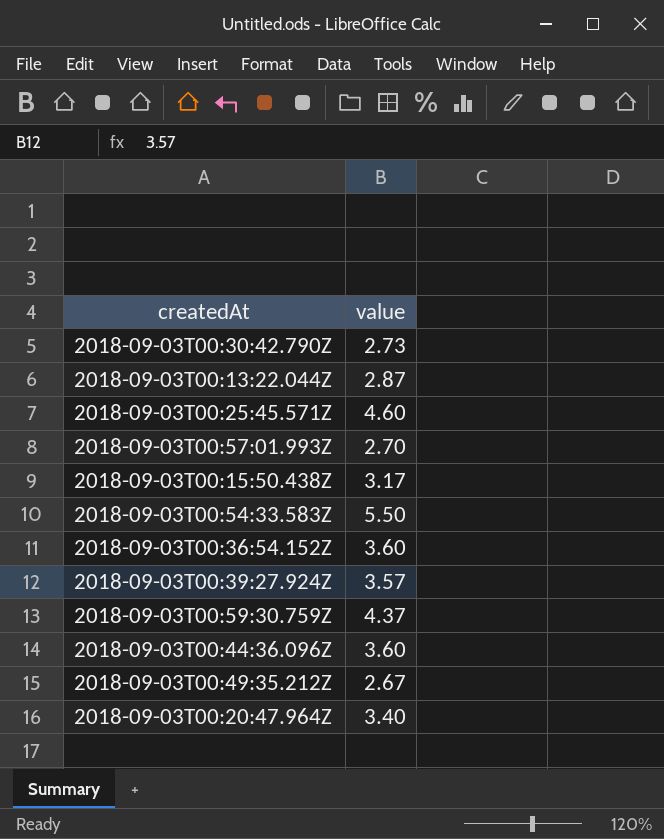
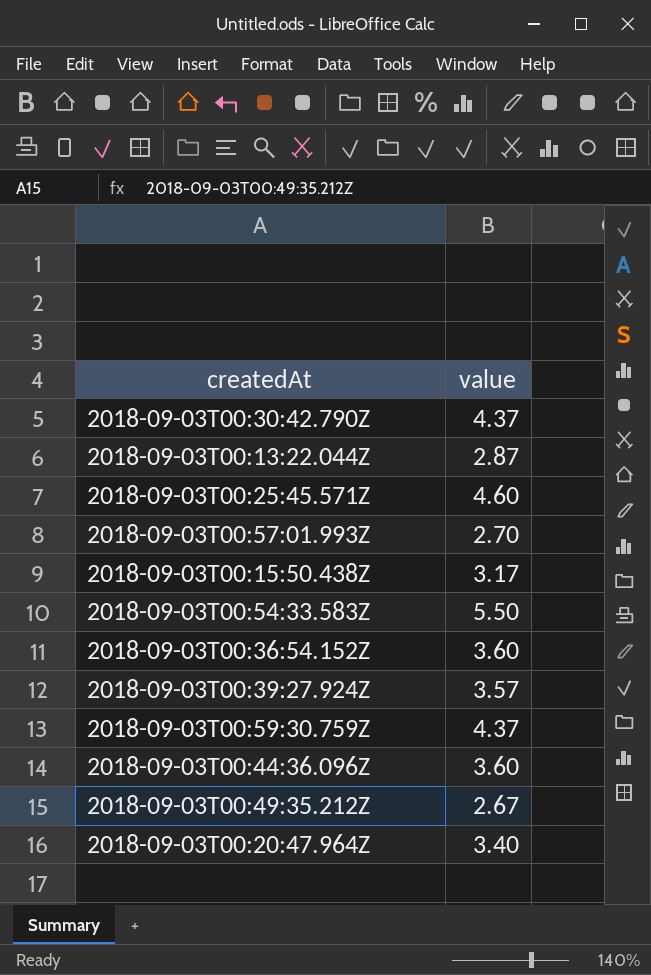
2018-09-03T00:30:42.790Z | value: 2.73 -> 4.37

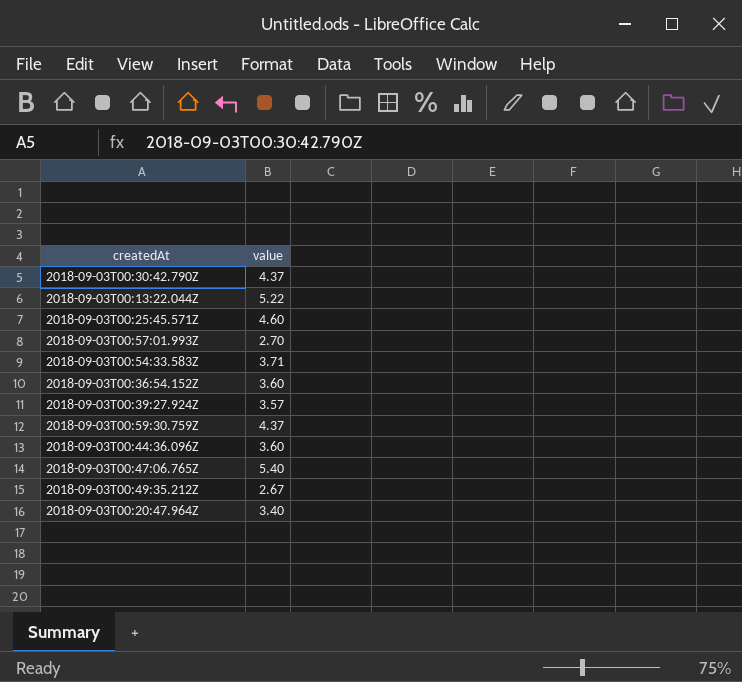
row 2018-09-03T00:15:50.438Z: 3.17 -> none
2018-09-03T00:13:22.044Z | value: 2.87 -> 5.22
2018-09-03T00:54:33.583Z | value: 5.50 -> 3.71
row 2018-09-03T00:47:06.765Z: none -> 5.40

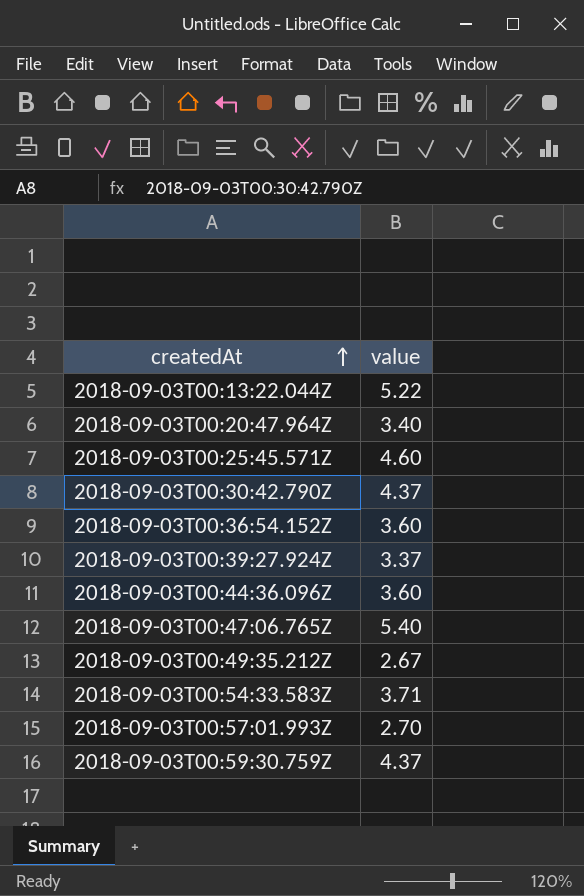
row order: none -> createdAt ascending
2018-09-03T00:39:27.924Z | value: 3.57 -> 3.37

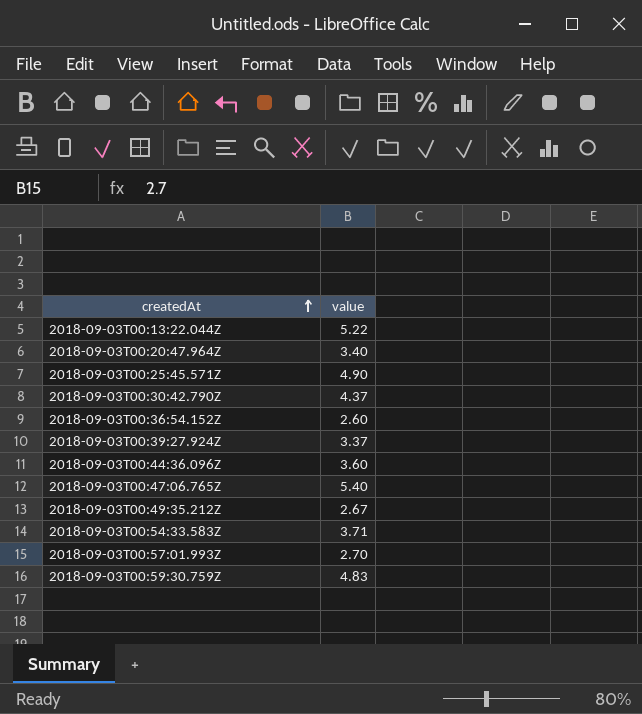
2018-09-03T00:25:45.571Z | value: 4.60 -> 4.90
2018-09-03T00:36:54.152Z | value: 3.60 -> 2.60
2018-09-03T00:59:30.759Z | value: 4.37 -> 4.83

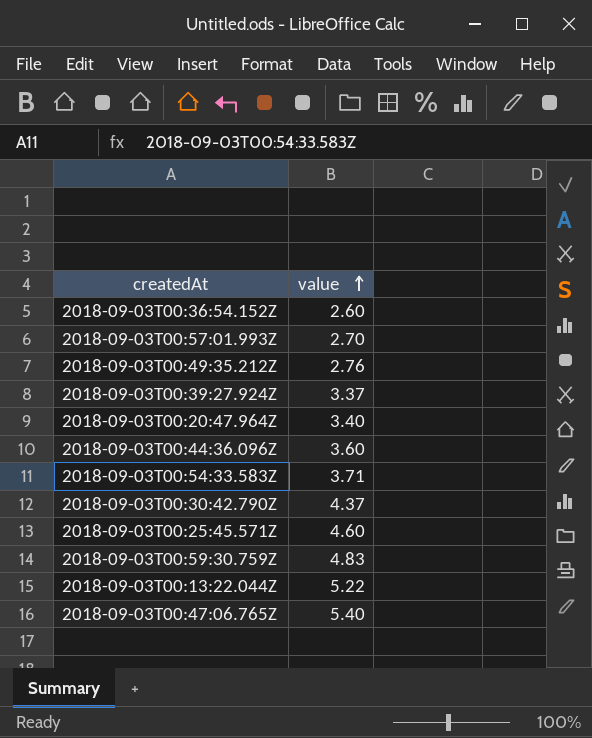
row order: createdAt ascending -> value ascending
2018-09-03T00:49:35.212Z | value: 2.67 -> 2.76
2018-09-03T00:25:45.571Z | value: 4.90 -> 4.60

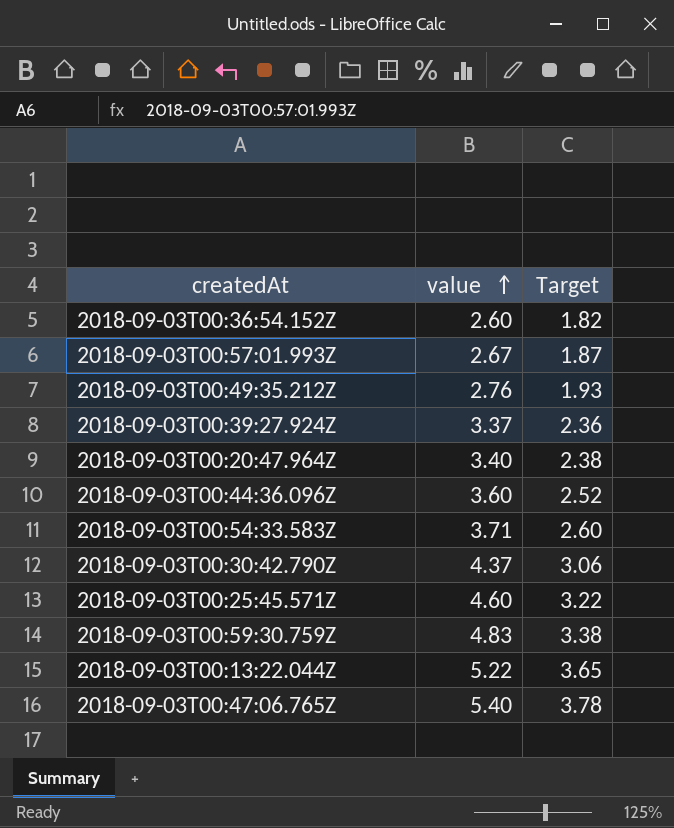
column Target | formula: none -> [value] * 0.7
2018-09-03T00:57:01.993Z | value: 2.70 -> 2.67

